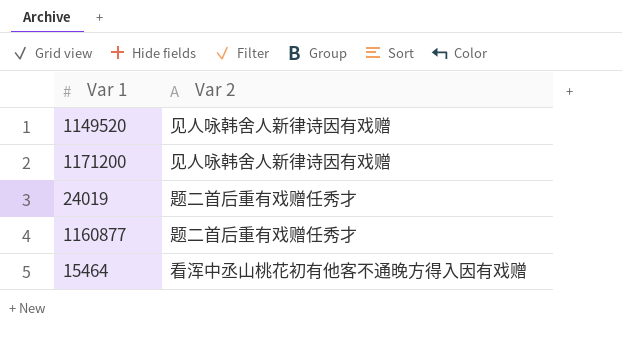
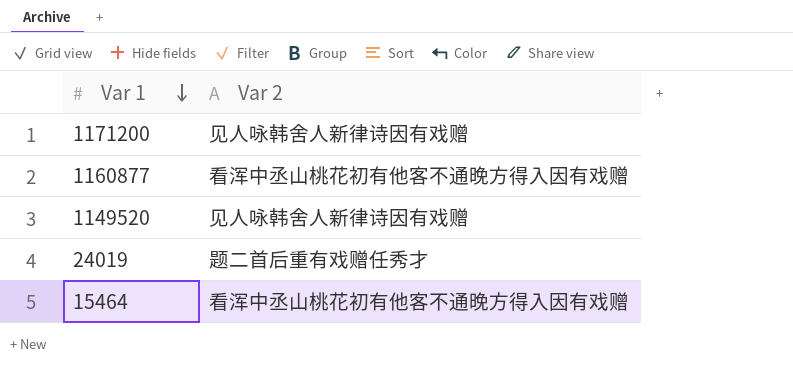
row order: none -> Var 1 descending
1160877 | Var 2: 题二首后重有戏赠任秀才 -> 看浑中丞山桃花初有他客不通晚方得入因有戏赠

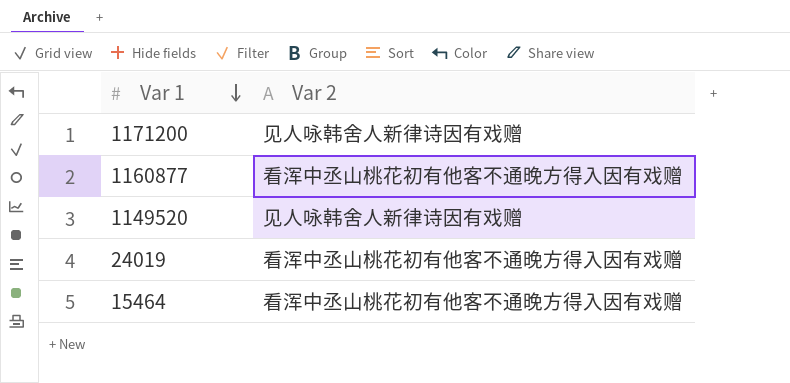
24019 | Var 2: 题二首后重有戏赠任秀才 -> 看浑中丞山桃花初有他客不通晚方得入因有戏赠

